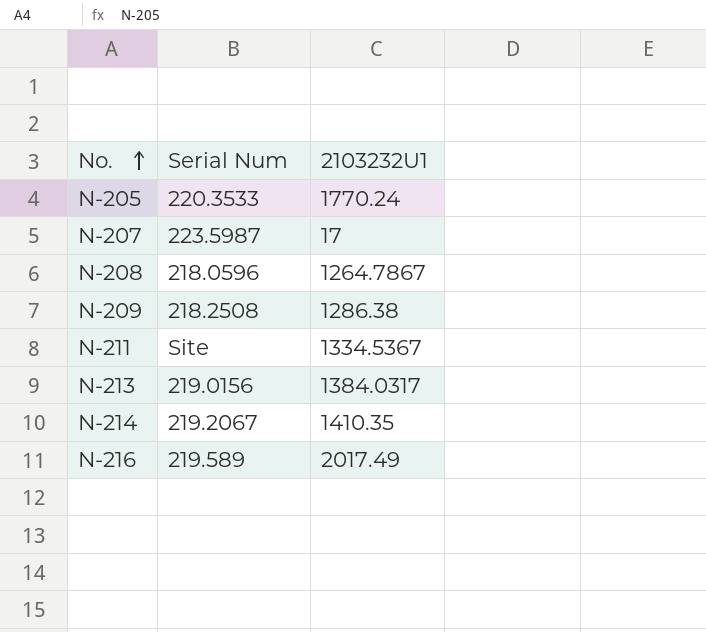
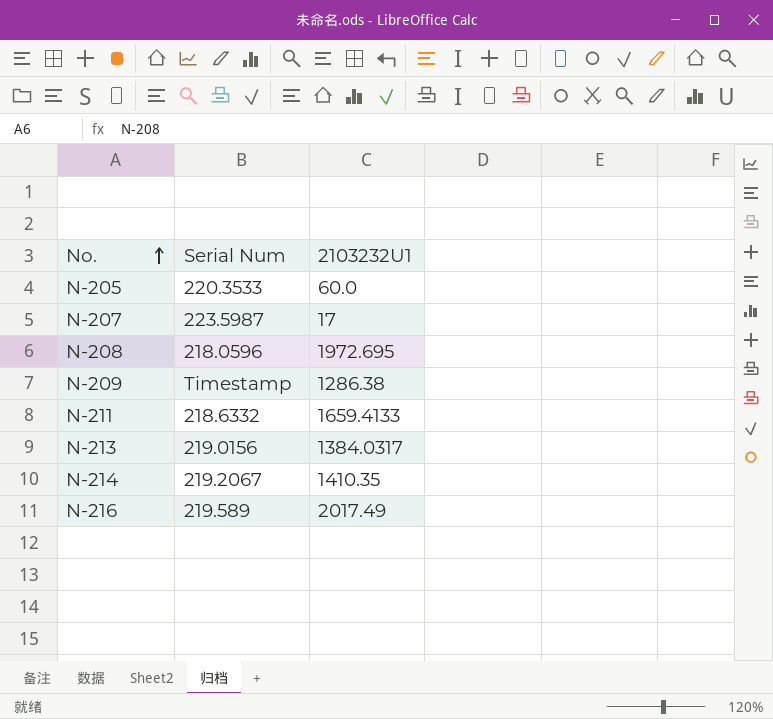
N-205 | 2103232U1: 1770.24 -> 60.0
N-208 | 2103232U1: 1264.7867 -> 1972.695
N-209 | Serial Num: 218.2508 -> Timestamp
N-211 | Serial Num: Site -> 218.6332
N-211 | 2103232U1: 1334.5367 -> 1659.4133

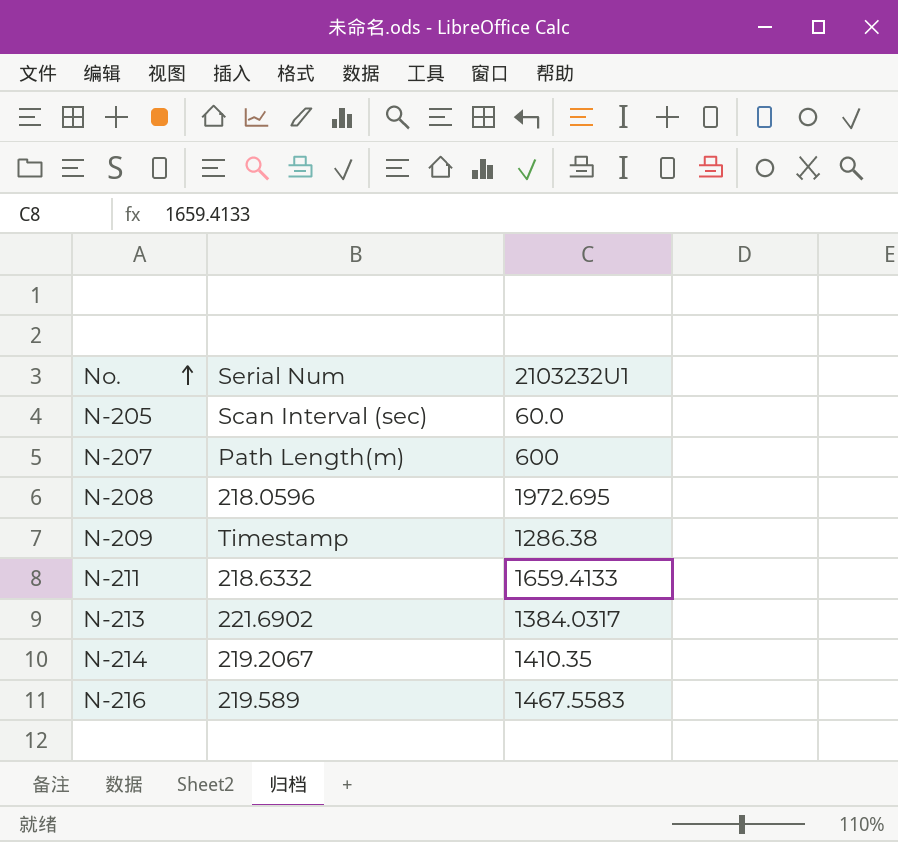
N-205 | Serial Num: 220.3533 -> Scan Interval (sec)
N-207 | Serial Num: 223.5987 -> Path Length(m)
N-207 | 2103232U1: 17 -> 600
N-213 | Serial Num: 219.0156 -> 221.6902
N-216 | 2103232U1: 2017.49 -> 1467.5583

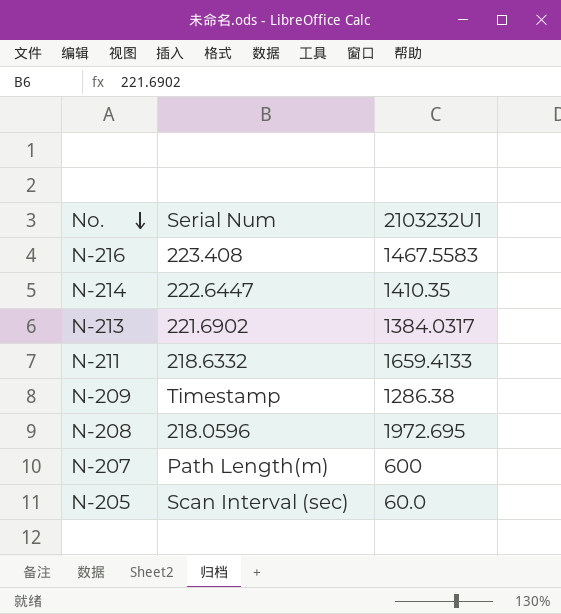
row order: No. ascending -> No. descending
N-216 | Serial Num: 219.589 -> 223.408
N-214 | Serial Num: 219.2067 -> 222.6447

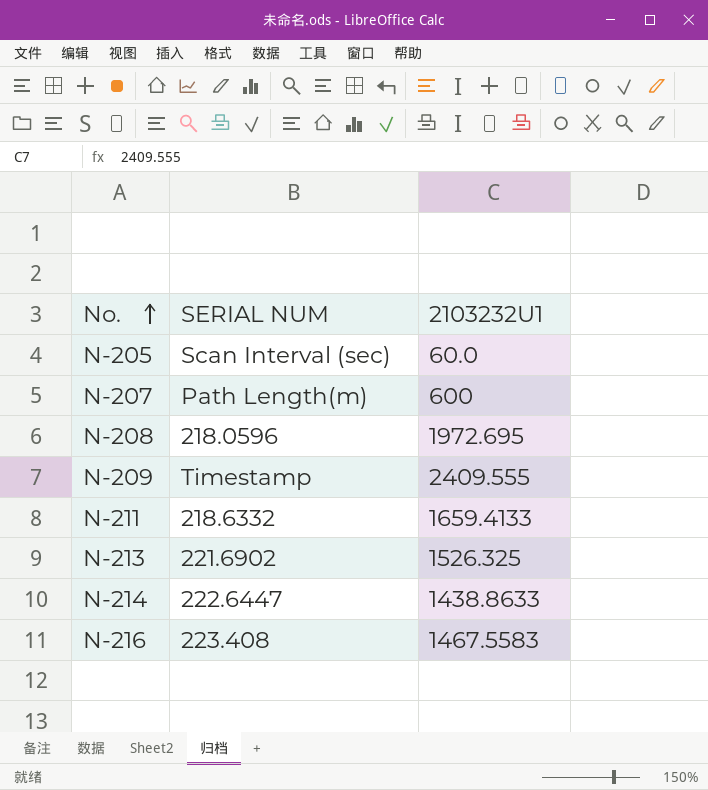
row order: No. descending -> No. ascending
column name: Serial Num -> SERIAL NUM
N-209 | 2103232U1: 1286.38 -> 2409.555
N-213 | 2103232U1: 1384.0317 -> 1526.325
N-214 | 2103232U1: 1410.35 -> 1438.8633

